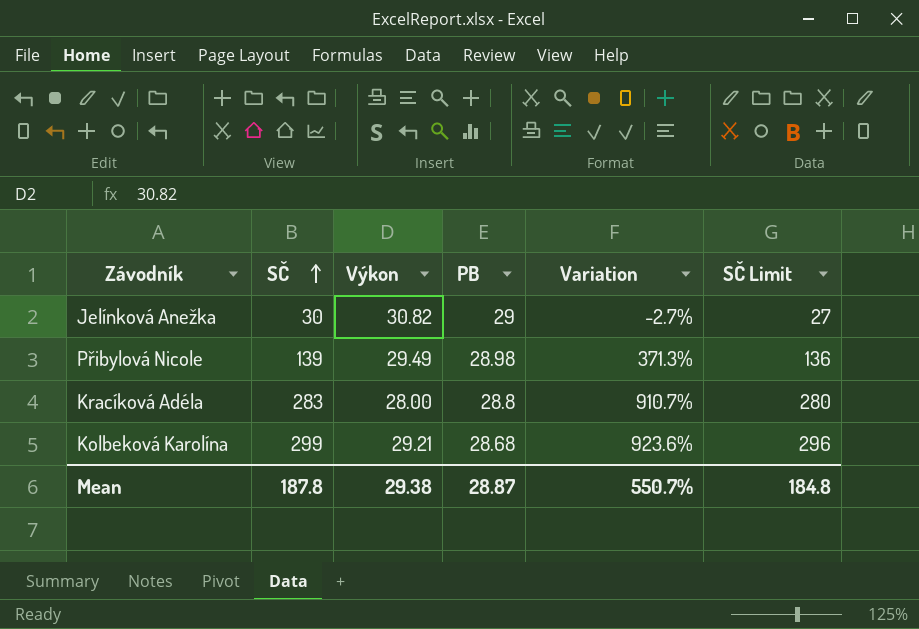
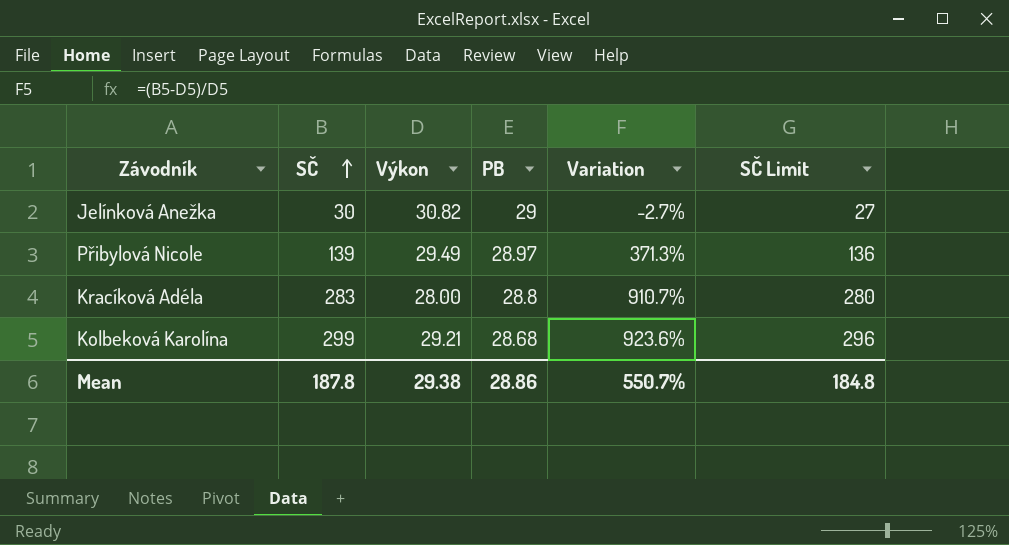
Přibylová Nicole | PB: 28.98 -> 28.97
Mean | PB: 28.87 -> 28.86

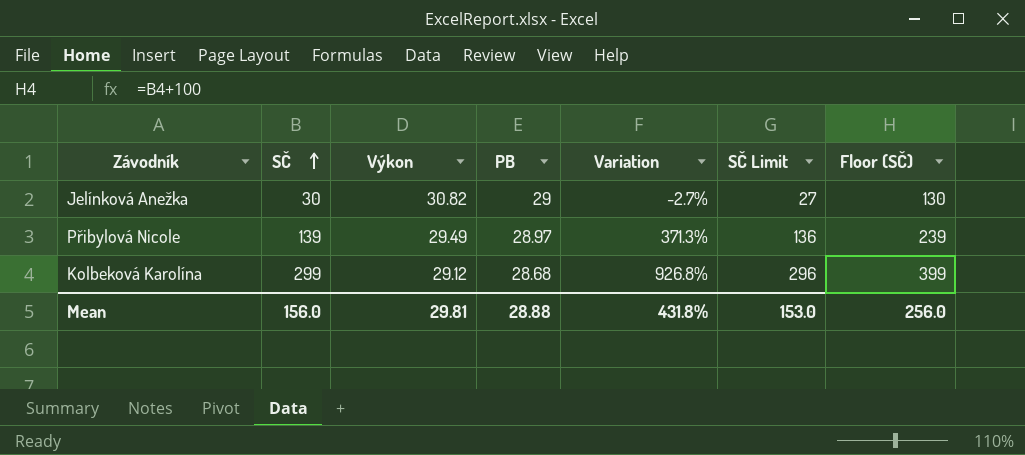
column Floor (SČ) | formula: none -> [SČ] + 100
row Kracíková Adéla: 283 | 28.00 | 28.8 | 910.7% | 280 -> none
Kolbeková Karolína | Výkon: 29.21 -> 29.12
Kolbeková Karolína | Variation: 923.6% -> 926.8%
Mean | SČ: 187.8 -> 156.0
Mean | Výkon: 29.38 -> 29.81
Mean | PB: 28.86 -> 28.88
Mean | Variation: 550.7% -> 431.8%
Mean | SČ Limit: 184.8 -> 153.0

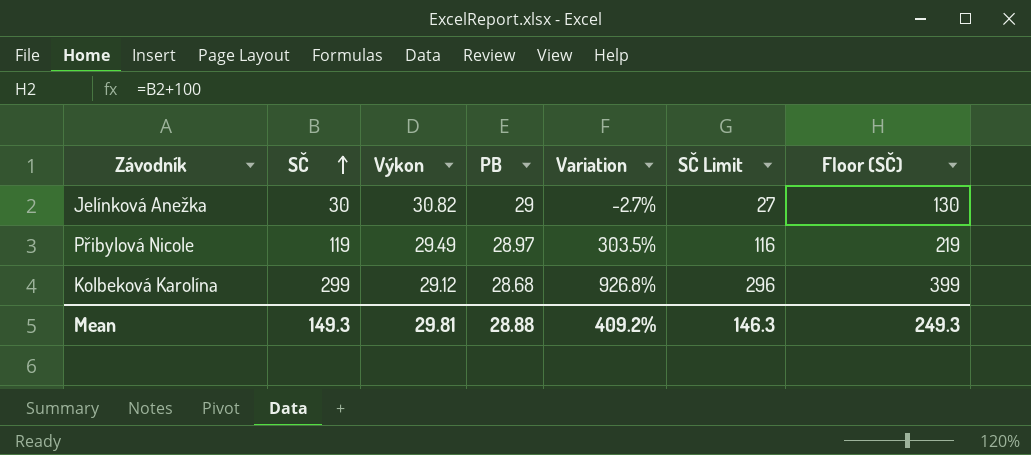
Přibylová Nicole | SČ: 139 -> 119
Přibylová Nicole | Variation: 371.3% -> 303.5%
Přibylová Nicole | SČ Limit: 136 -> 116
Přibylová Nicole | Floor (SČ): 239 -> 219
Mean | SČ: 156.0 -> 149.3
Mean | Variation: 431.8% -> 409.2%
Mean | SČ Limit: 153.0 -> 146.3
Mean | Floor (SČ): 256.0 -> 249.3

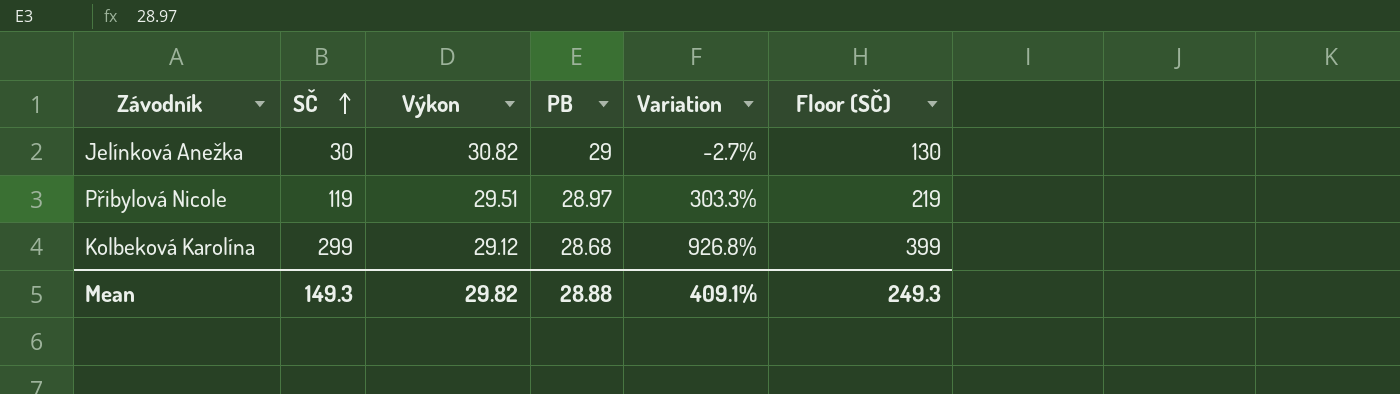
column SČ Limit | formula: [SČ] - 3 -> none
Přibylová Nicole | Výkon: 29.49 -> 29.51
Přibylová Nicole | Variation: 303.5% -> 303.3%
Mean | Výkon: 29.81 -> 29.82
Mean | Variation: 409.2% -> 409.1%

